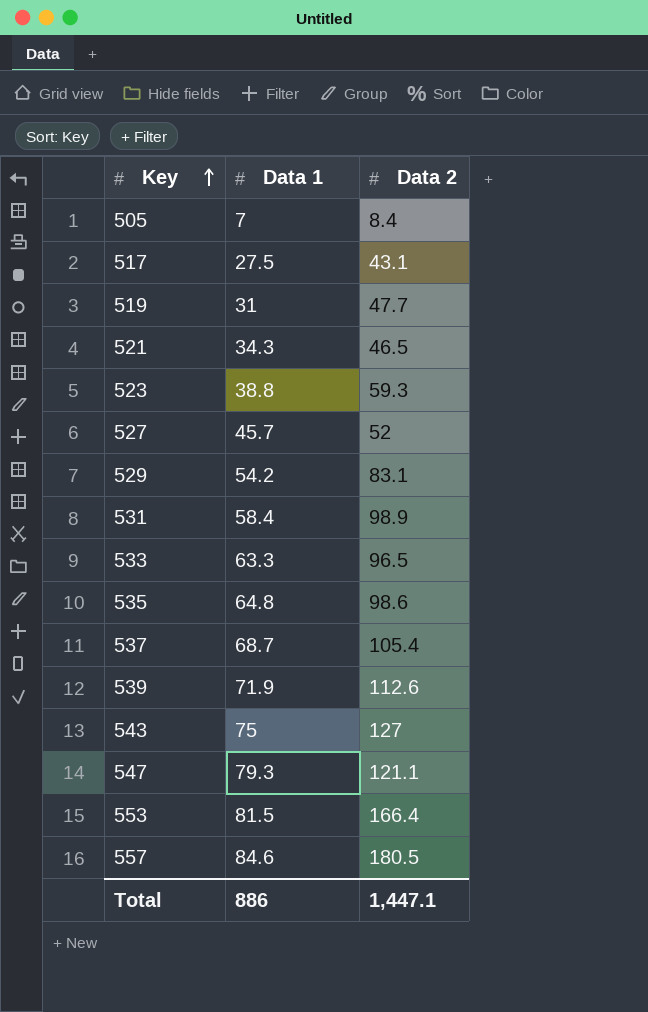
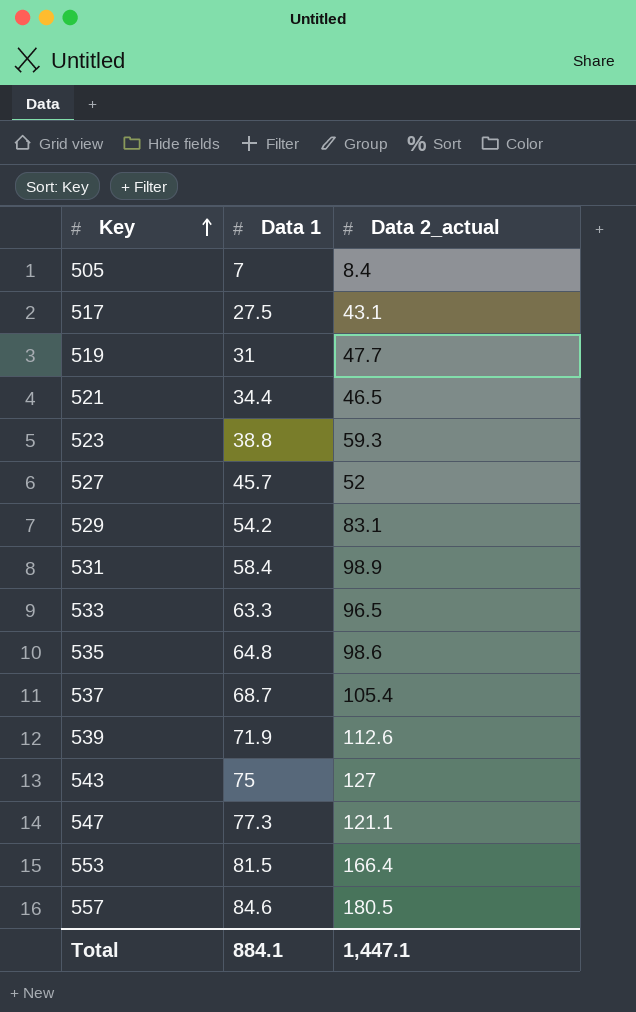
column name: Data 2 -> Data 2_actual
521 | Data 1: 34.3 -> 34.4
547 | Data 1: 79.3 -> 77.3
Total | Data 1: 886 -> 884.1

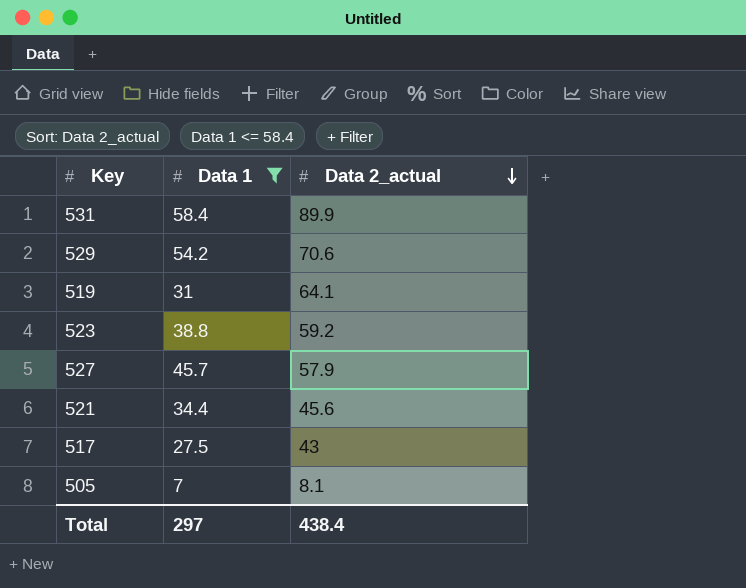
filter: none -> Data 1 <= 58.4
row order: Key ascending -> Data 2_actual descending
531 | Data 2_actual: 98.9 -> 89.9
529 | Data 2_actual: 83.1 -> 70.6
519 | Data 2_actual: 47.7 -> 64.1
523 | Data 2_actual: 59.3 -> 59.2
527 | Data 2_actual: 52 -> 57.9
521 | Data 2_actual: 46.5 -> 45.6
517 | Data 2_actual: 43.1 -> 43
505 | Data 2_actual: 8.4 -> 8.1
Total | Data 1: 884.1 -> 297
Total | Data 2_actual: 1,447.1 -> 438.4

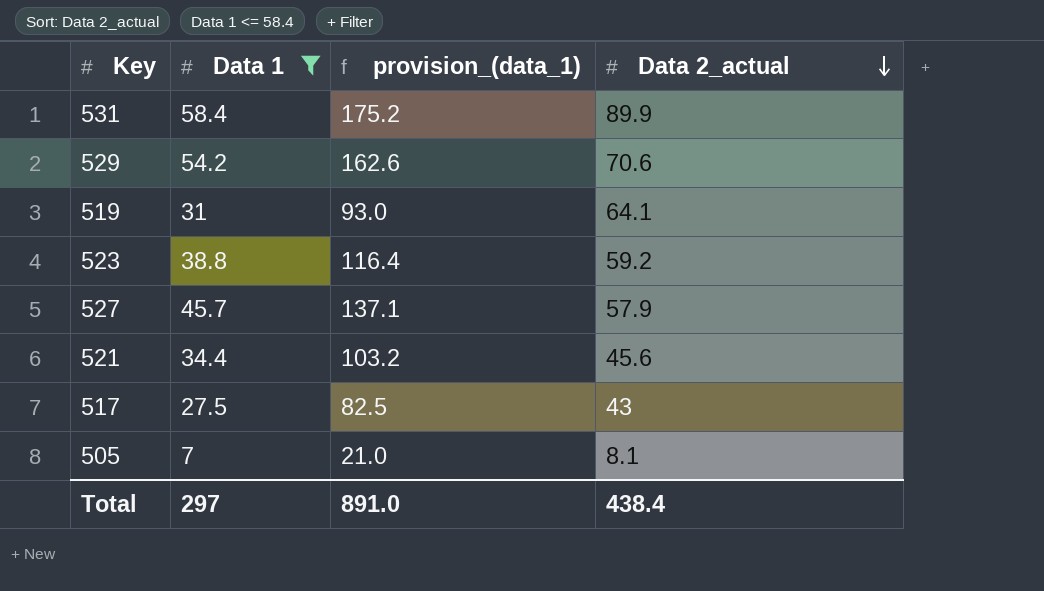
column provision_(data_1) | formula: none -> [Data 1] * 3

